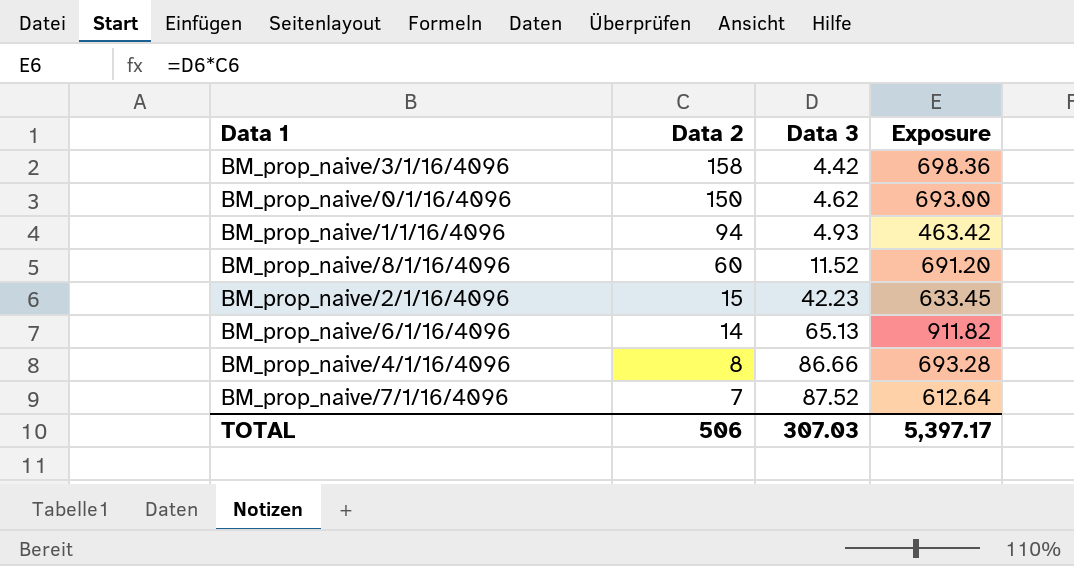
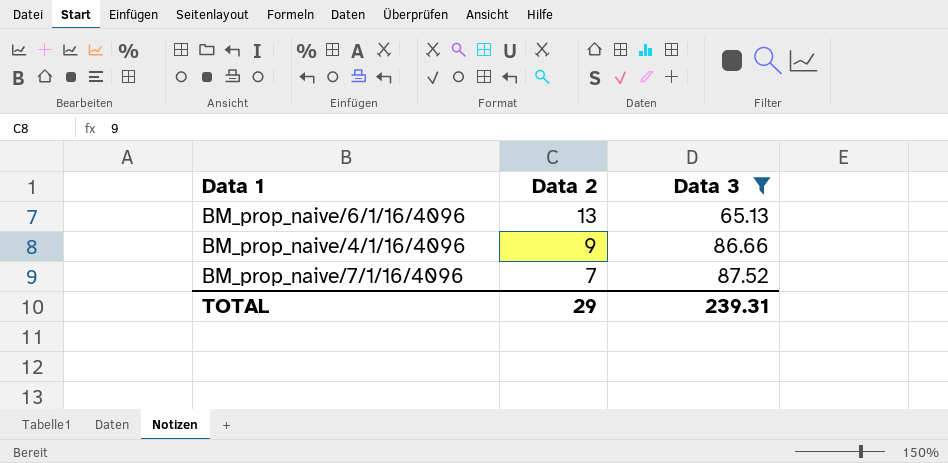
filter: none -> Data 3 >= 65.13
column Exposure | formula: [Data 2] * [Data 3] -> none
BM_prop_naive/6/1/16/4096 | Data 2: 14 -> 13
BM_prop_naive/4/1/16/4096 | Data 2: 8 -> 9
TOTAL | Data 2: 506 -> 29
TOTAL | Data 3: 307.03 -> 239.31

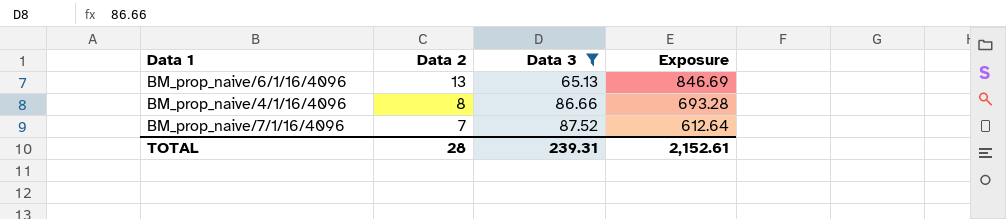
column Exposure | formula: none -> [Data 2] * [Data 3]
BM_prop_naive/4/1/16/4096 | Data 2: 9 -> 8
TOTAL | Data 2: 29 -> 28

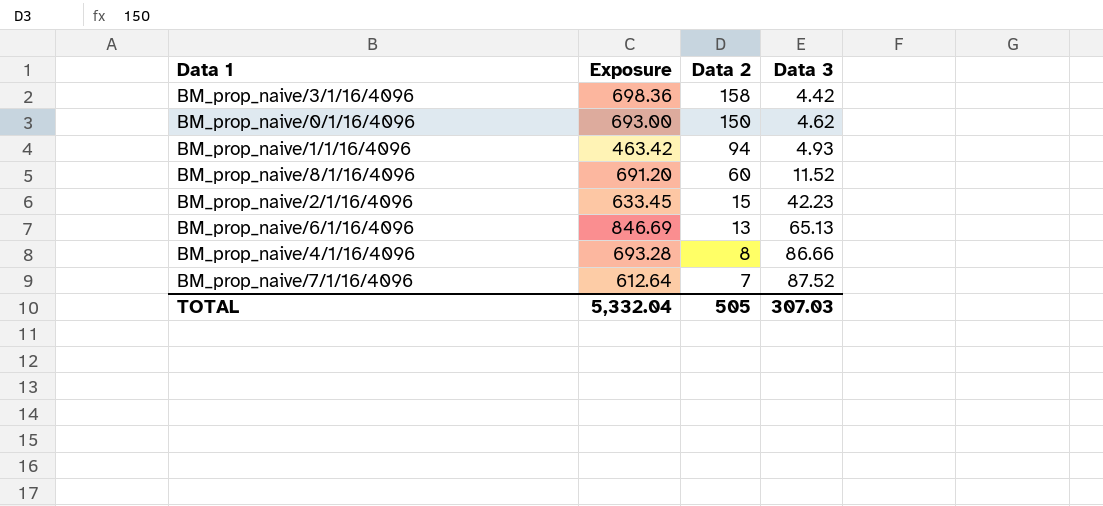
filter: Data 3 >= 65.13 -> none
column Exposure | position: 4 -> 2
TOTAL | Exposure: 2,152.61 -> 5,332.04
TOTAL | Data 2: 28 -> 505
TOTAL | Data 3: 239.31 -> 307.03

